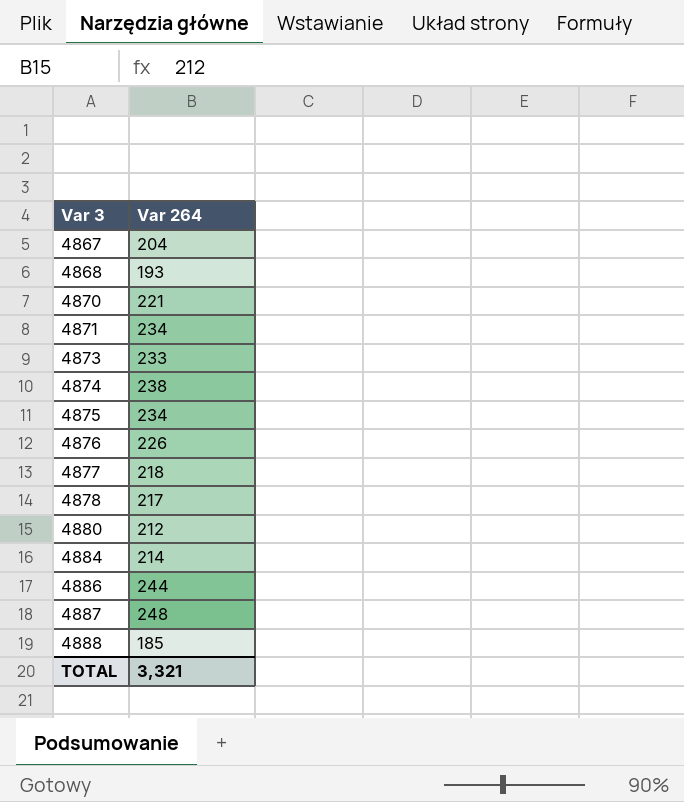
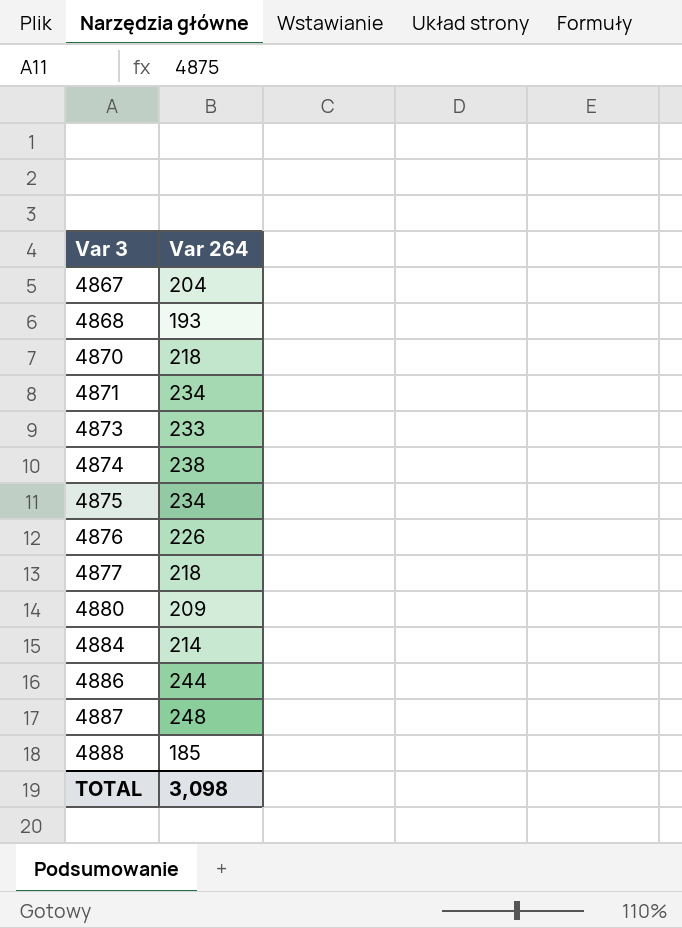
row 4878: 217 -> none
4870 | Var 264: 221 -> 218
4880 | Var 264: 212 -> 209
TOTAL | Var 264: 3,321 -> 3,098

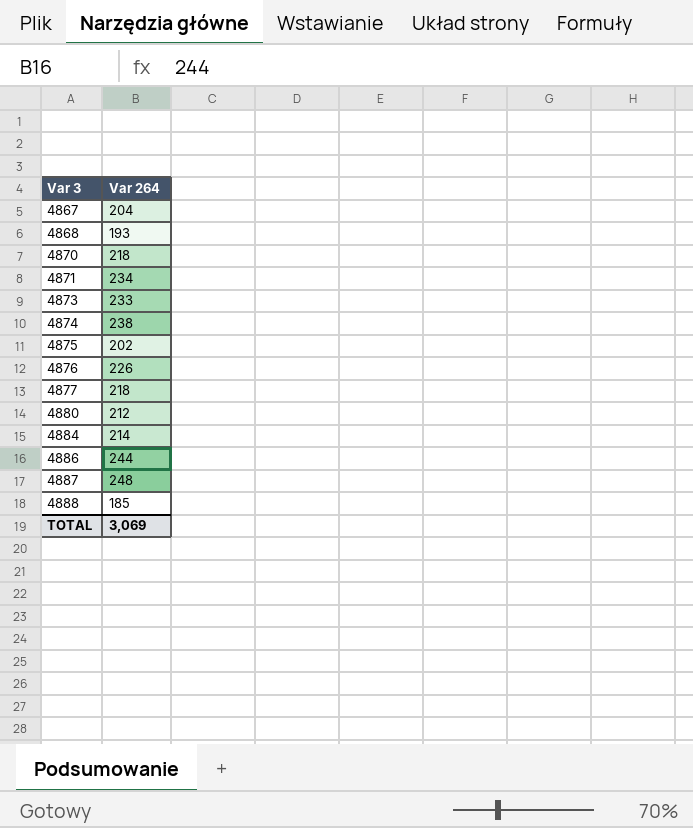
4875 | Var 264: 234 -> 202
4880 | Var 264: 209 -> 212
TOTAL | Var 264: 3,098 -> 3,069

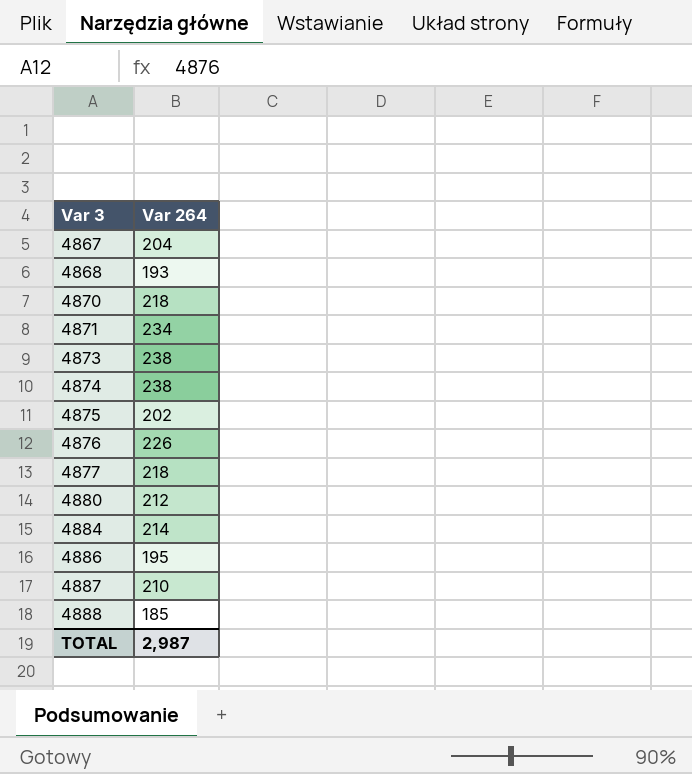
4873 | Var 264: 233 -> 238
4886 | Var 264: 244 -> 195
4887 | Var 264: 248 -> 210
TOTAL | Var 264: 3,069 -> 2,987

